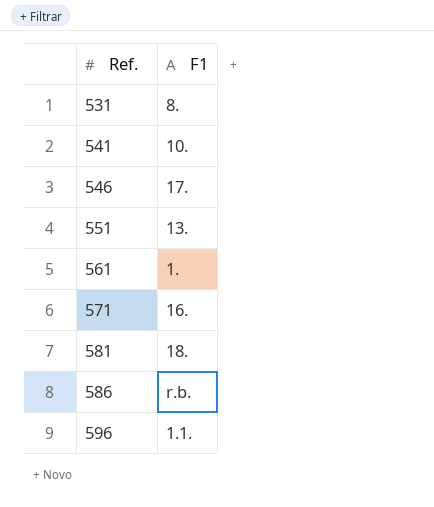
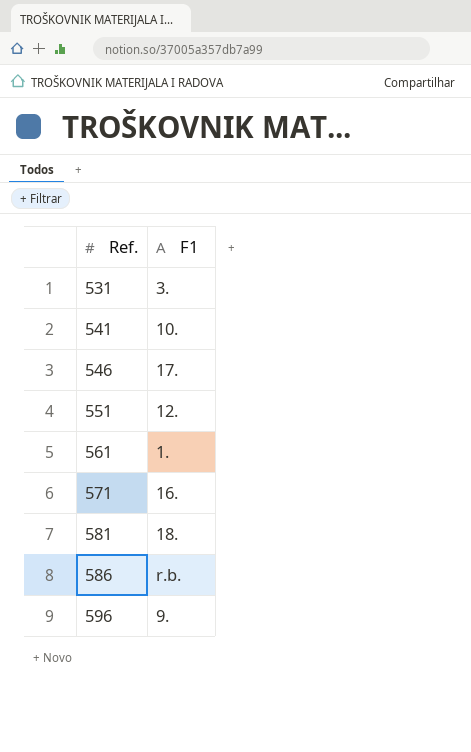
531 | F1: 8. -> 3.
551 | F1: 13. -> 12.
596 | F1: 1.1. -> 9.

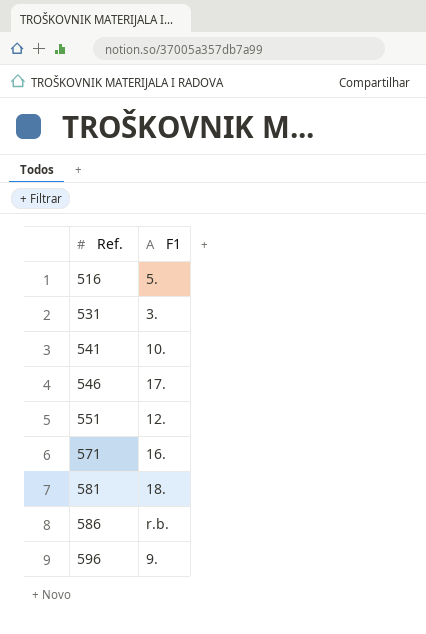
row 561: 1. -> none
row 516: none -> 5.

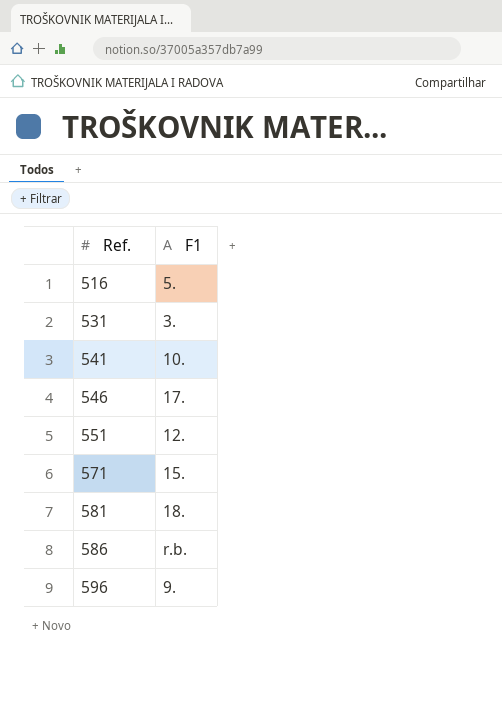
571 | F1: 16. -> 15.

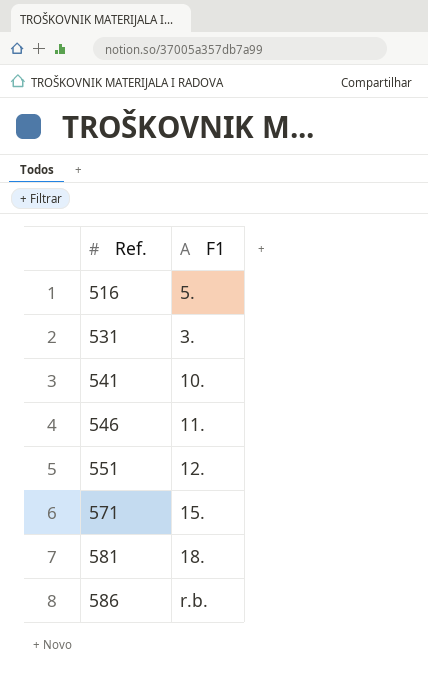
row 596: 9. -> none
546 | F1: 17. -> 11.

